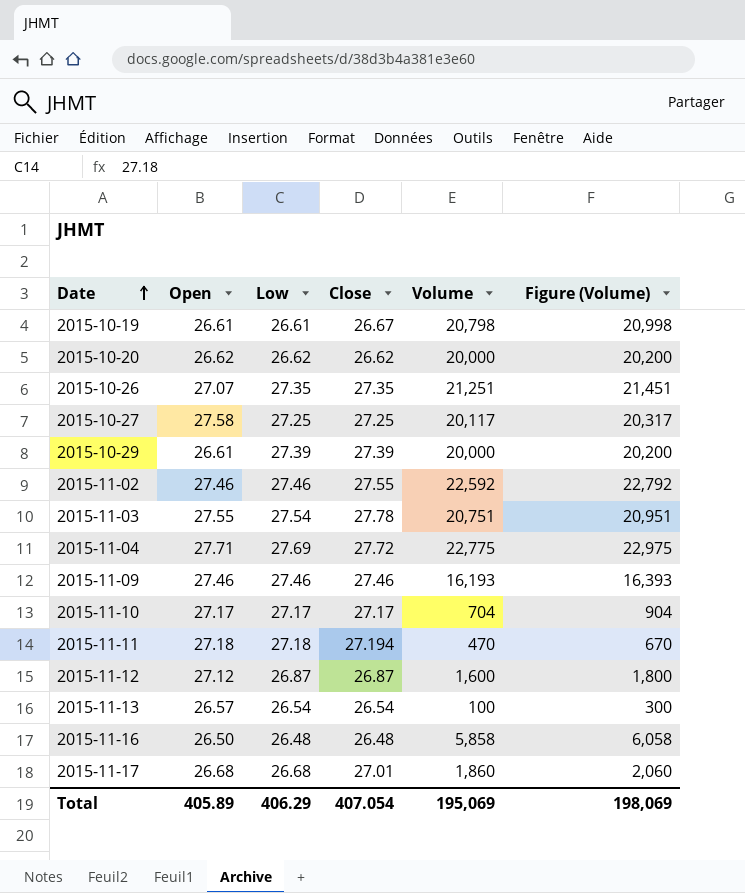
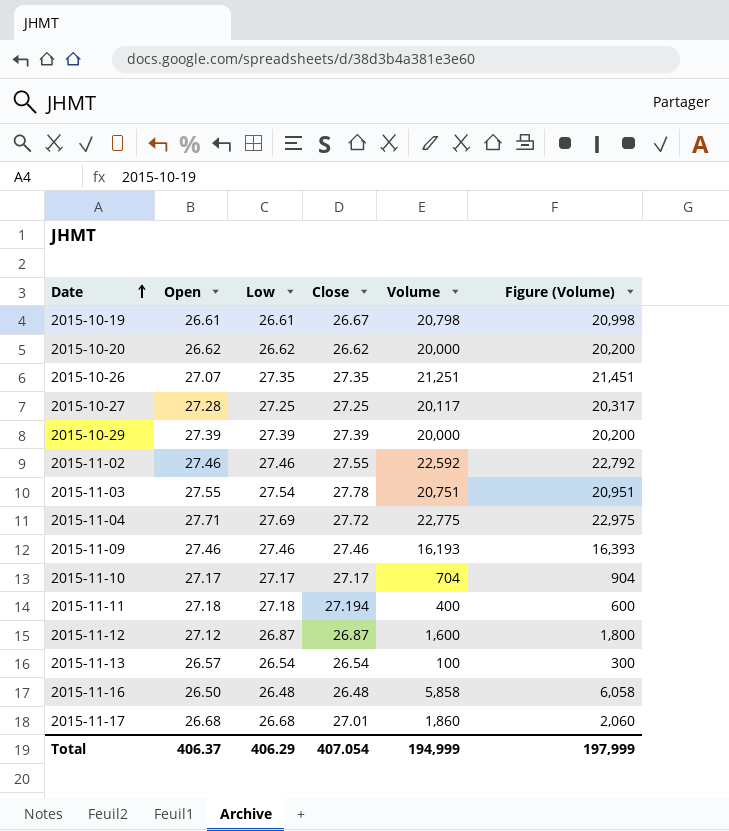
2015-10-27 | Open: 27.58 -> 27.28
2015-10-29 | Open: 26.61 -> 27.39
2015-11-11 | Volume: 470 -> 400
2015-11-11 | Figure (Volume): 670 -> 600
Total | Open: 405.89 -> 406.37
Total | Volume: 195,069 -> 194,999
Total | Figure (Volume): 198,069 -> 197,999

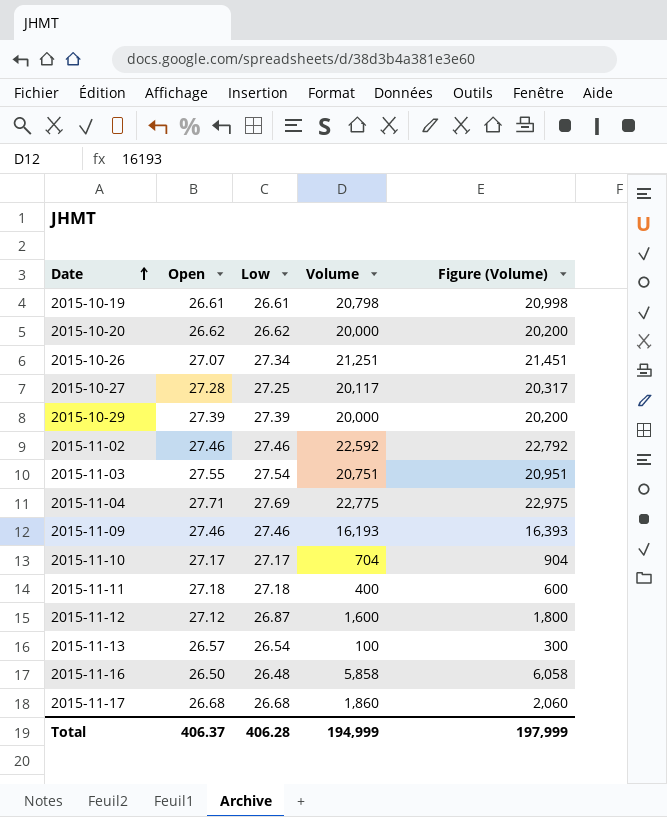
column Close | position: 4 -> none
2015-10-26 | Low: 27.35 -> 27.34
Total | Low: 406.29 -> 406.28

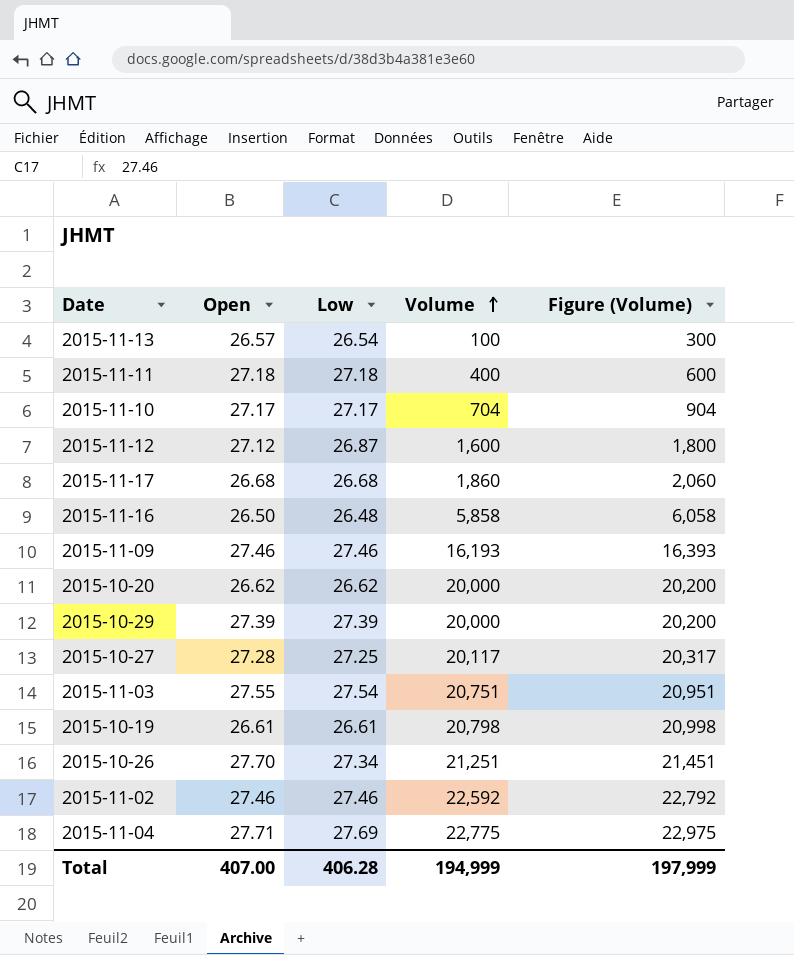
row order: Date ascending -> Volume ascending
2015-10-26 | Open: 27.07 -> 27.70
Total | Open: 406.37 -> 407.00

